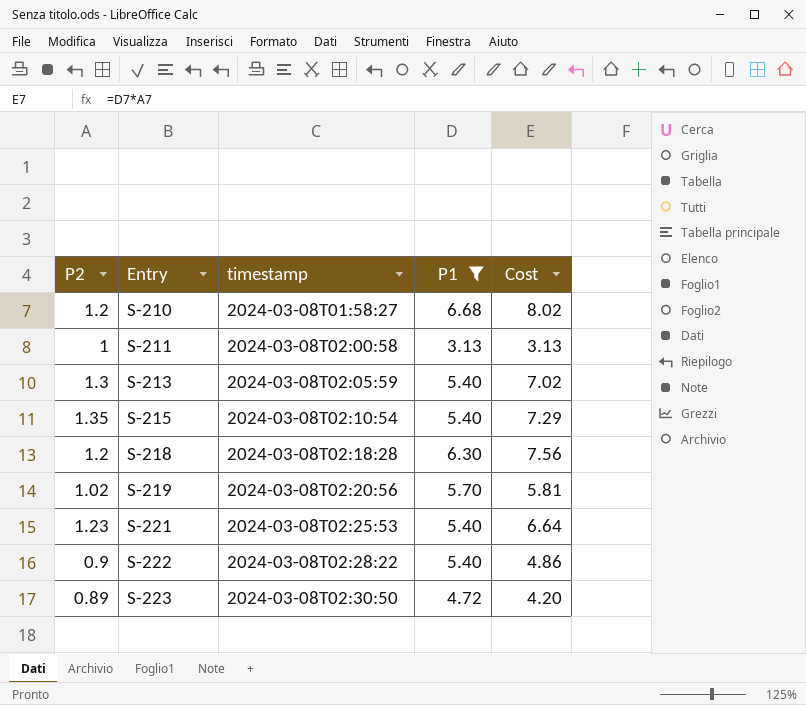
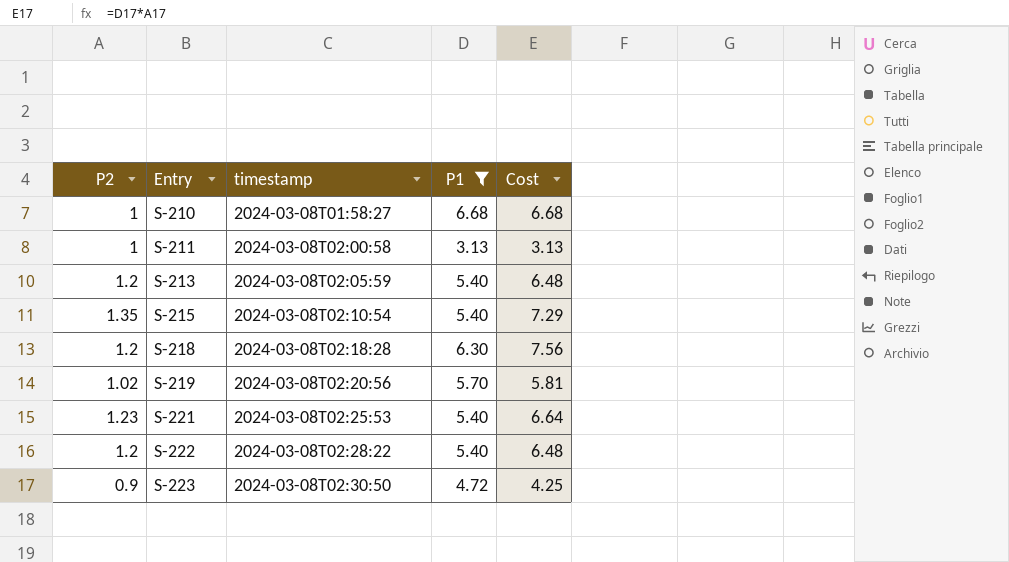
S-210 | P2: 1.2 -> 1
S-210 | Cost: 8.02 -> 6.68
S-213 | P2: 1.3 -> 1.2
S-213 | Cost: 7.02 -> 6.48
S-222 | P2: 0.9 -> 1.2
S-222 | Cost: 4.86 -> 6.48
S-223 | P2: 0.89 -> 0.9
S-223 | Cost: 4.20 -> 4.25

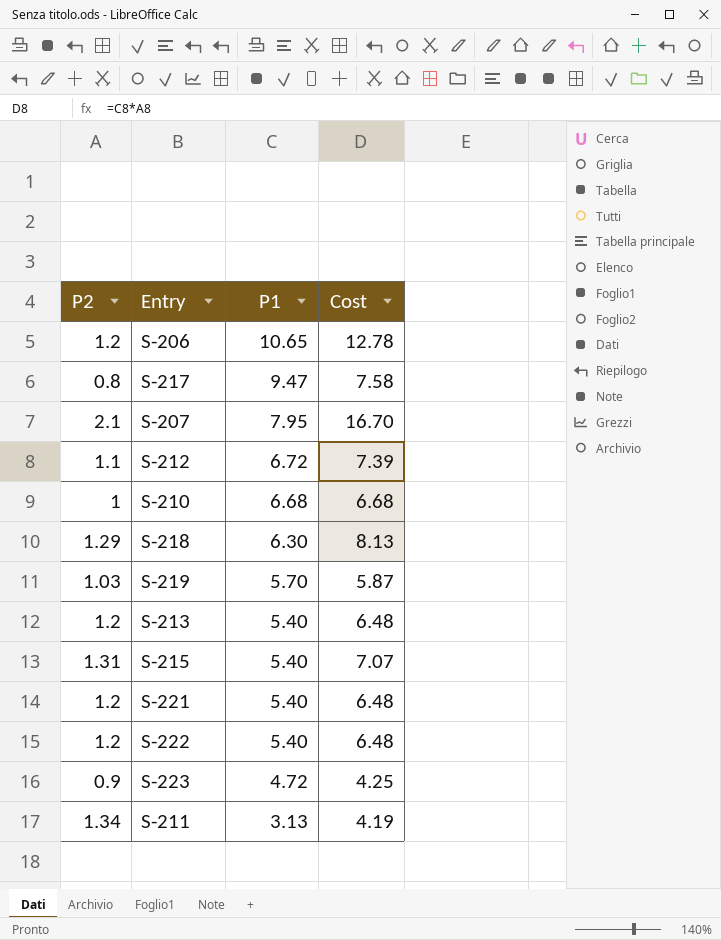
filter: P1 <= 6.68 -> none
row order: Entry ascending -> P1 descending
column timestamp | position: 3 -> none
S-218 | P2: 1.2 -> 1.29
S-218 | Cost: 7.56 -> 8.13
S-219 | P2: 1.02 -> 1.03
S-219 | Cost: 5.81 -> 5.87
S-215 | P2: 1.35 -> 1.31
S-215 | Cost: 7.29 -> 7.07
S-221 | P2: 1.23 -> 1.2
S-221 | Cost: 6.64 -> 6.48
S-211 | P2: 1 -> 1.34
S-211 | Cost: 3.13 -> 4.19

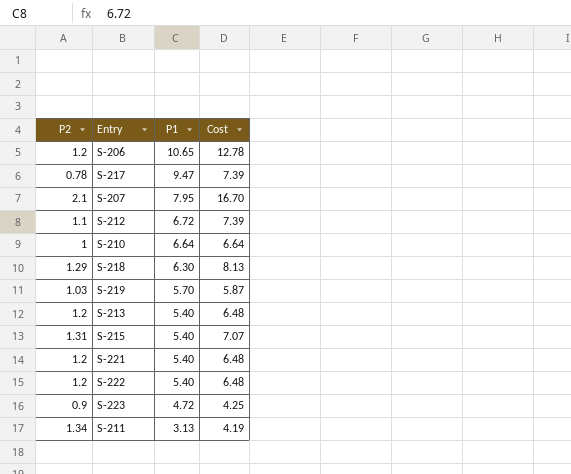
S-217 | P2: 0.8 -> 0.78
S-217 | Cost: 7.58 -> 7.39
S-210 | P1: 6.68 -> 6.64
S-210 | Cost: 6.68 -> 6.64

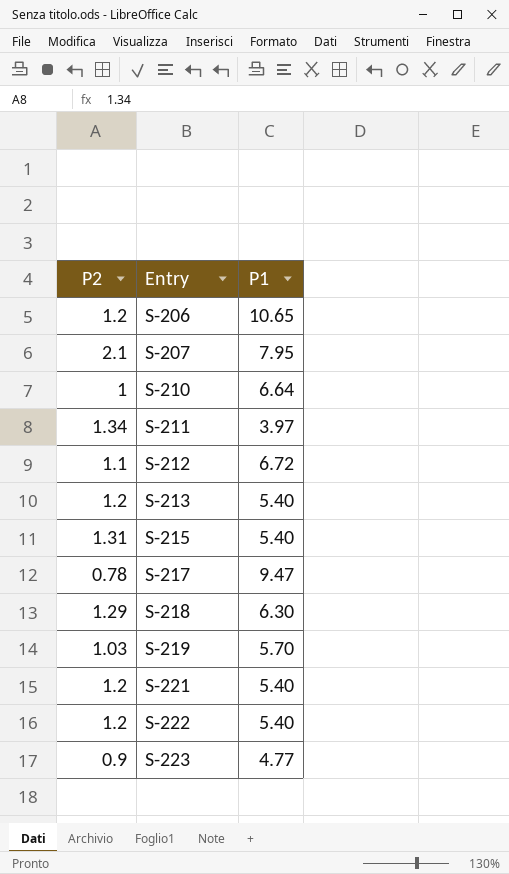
row order: P1 descending -> Entry ascending
column Cost | formula: [P2] * [P1] -> none
S-211 | P1: 3.13 -> 3.97
S-223 | P1: 4.72 -> 4.77

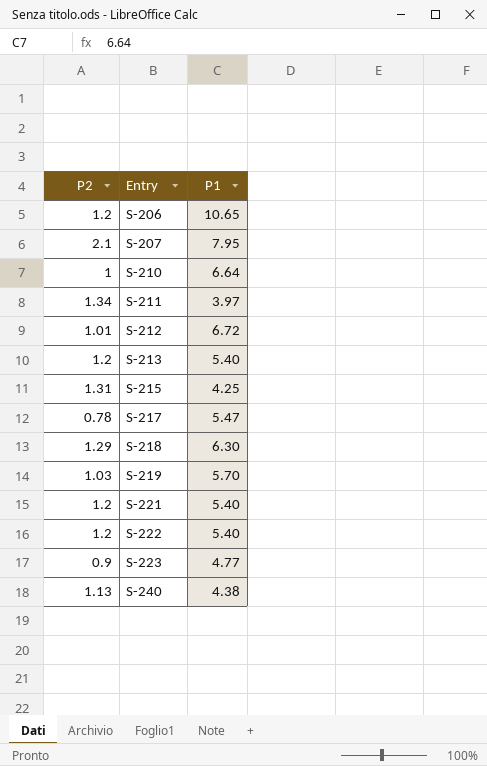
S-212 | P2: 1.1 -> 1.01
S-215 | P1: 5.40 -> 4.25
S-217 | P1: 9.47 -> 5.47
row S-240: none -> 1.13 | 4.38

